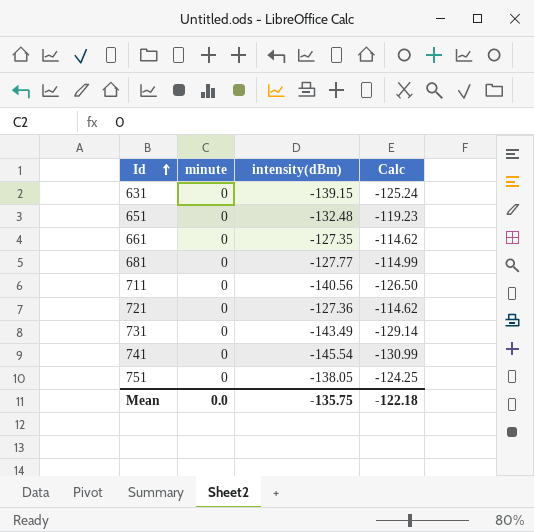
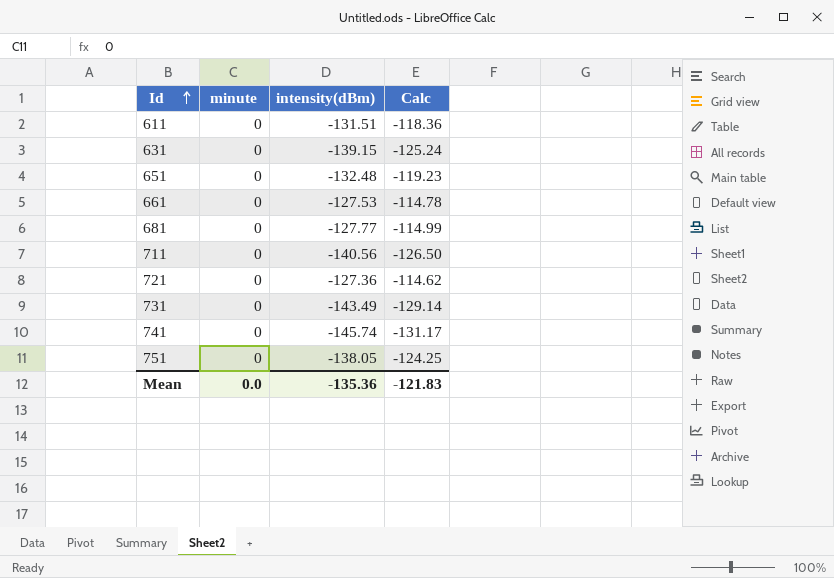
row 611: none -> 0 | -131.51 | -118.36
661 | intensity(dBm): -127.35 -> -127.53
661 | Calc: -114.62 -> -114.78
741 | intensity(dBm): -145.54 -> -145.74
741 | Calc: -130.99 -> -131.17
Mean | intensity(dBm): -135.75 -> -135.36
Mean | Calc: -122.18 -> -121.83

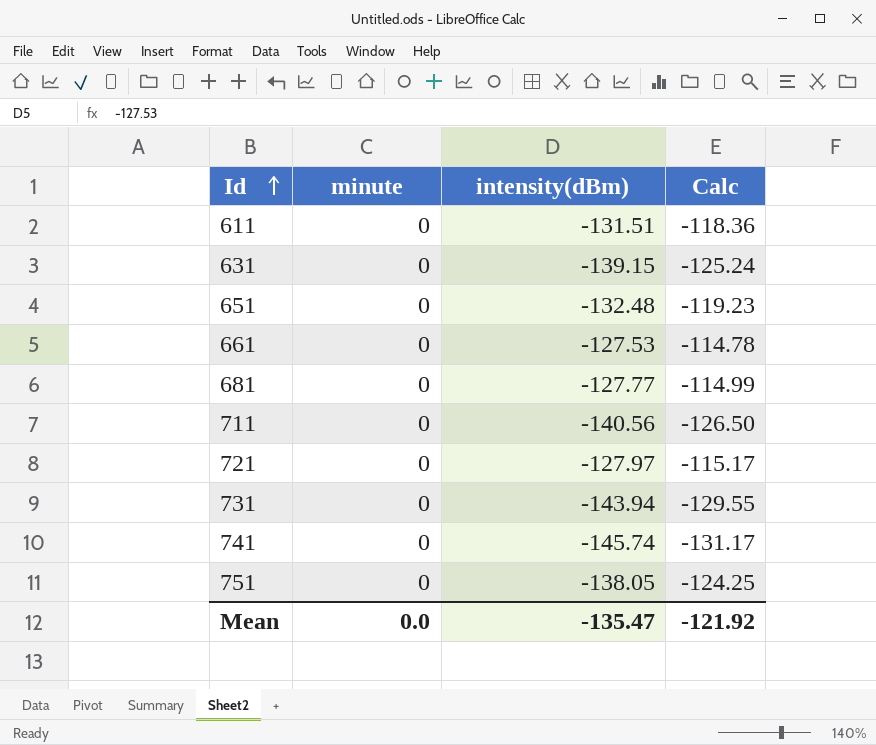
721 | intensity(dBm): -127.36 -> -127.97
721 | Calc: -114.62 -> -115.17
731 | intensity(dBm): -143.49 -> -143.94
731 | Calc: -129.14 -> -129.55
Mean | intensity(dBm): -135.36 -> -135.47
Mean | Calc: -121.83 -> -121.92

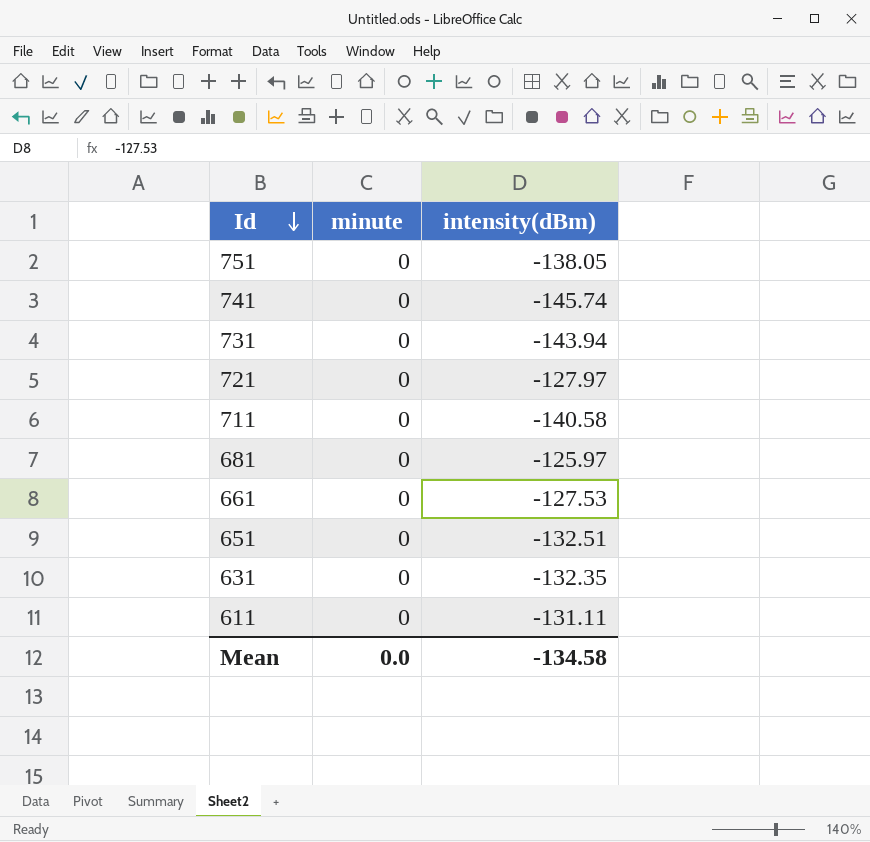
row order: Id ascending -> Id descending
column Calc | formula: [intensity(dBm)] * 0.9 -> none
711 | intensity(dBm): -140.56 -> -140.58
681 | intensity(dBm): -127.77 -> -125.97
651 | intensity(dBm): -132.48 -> -132.51
631 | intensity(dBm): -139.15 -> -132.35
611 | intensity(dBm): -131.51 -> -131.11
Mean | intensity(dBm): -135.47 -> -134.58

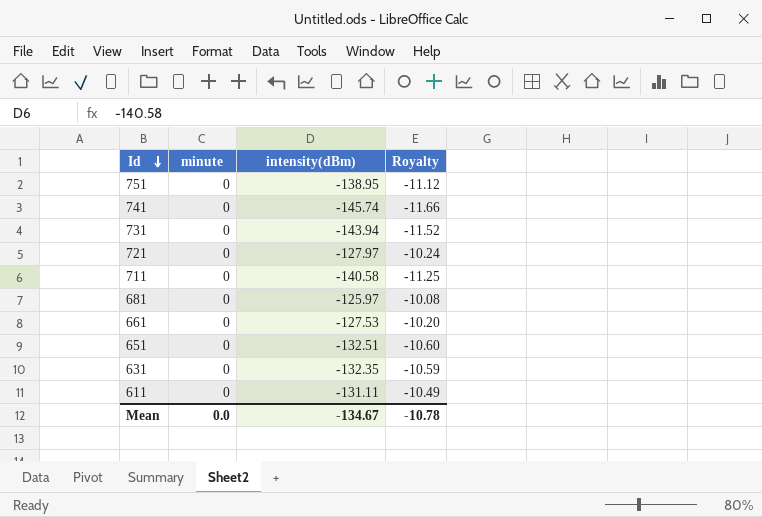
column Royalty | formula: none -> [intensity(dBm)] * 0.08
751 | intensity(dBm): -138.05 -> -138.95
Mean | intensity(dBm): -134.58 -> -134.67

